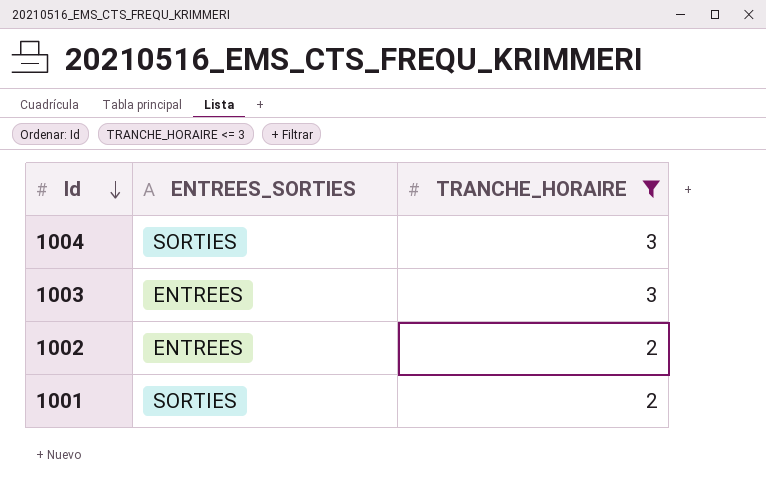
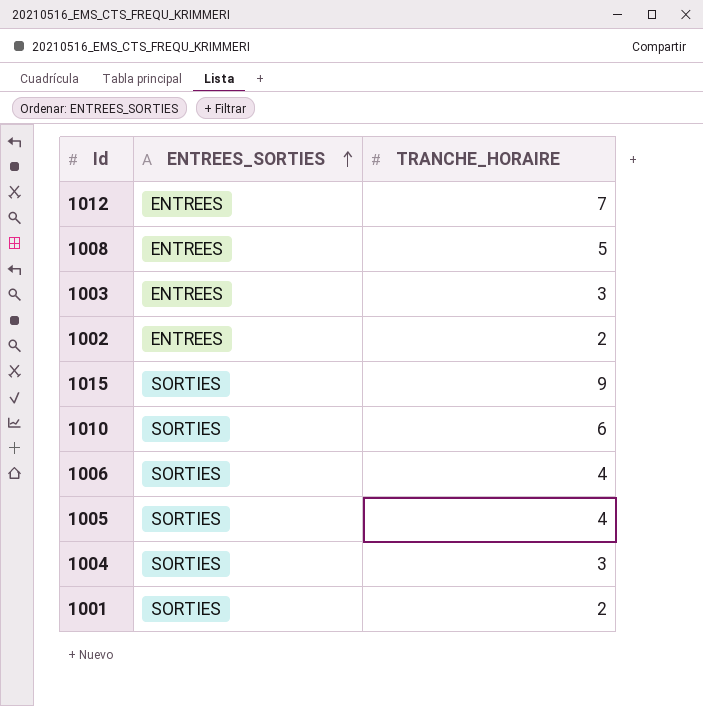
filter: TRANCHE_HORAIRE <= 3 -> none
row order: Id descending -> ENTREES_SORTIES ascending

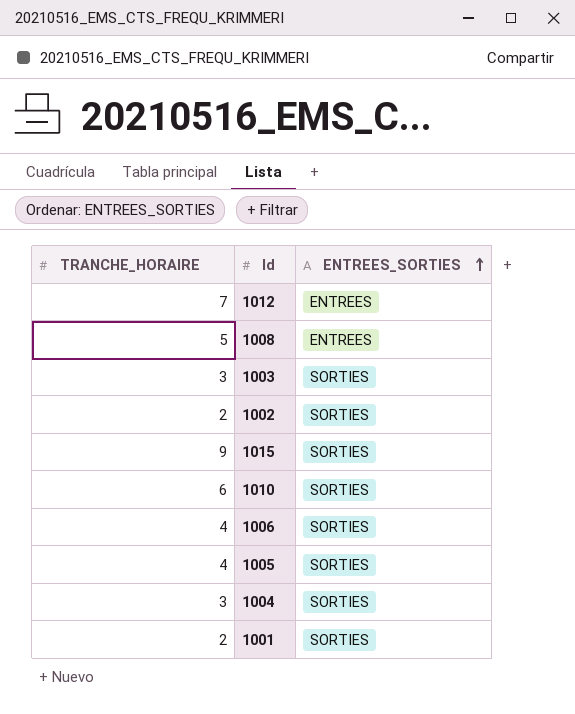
column TRANCHE_HORAIRE | position: 3 -> 1
1003 | ENTREES_SORTIES: ENTREES -> SORTIES
1002 | ENTREES_SORTIES: ENTREES -> SORTIES

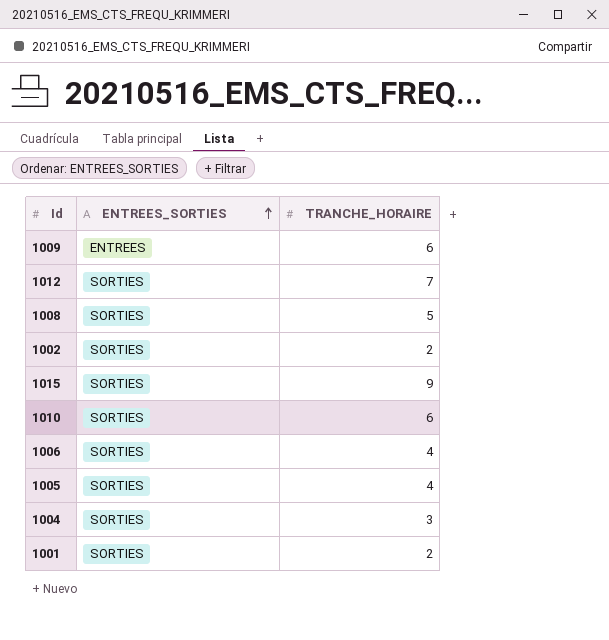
column TRANCHE_HORAIRE | position: 1 -> 3
row 1003: 3 | SORTIES -> none
row 1009: none -> ENTREES | 6
1012 | ENTREES_SORTIES: ENTREES -> SORTIES
1008 | ENTREES_SORTIES: ENTREES -> SORTIES

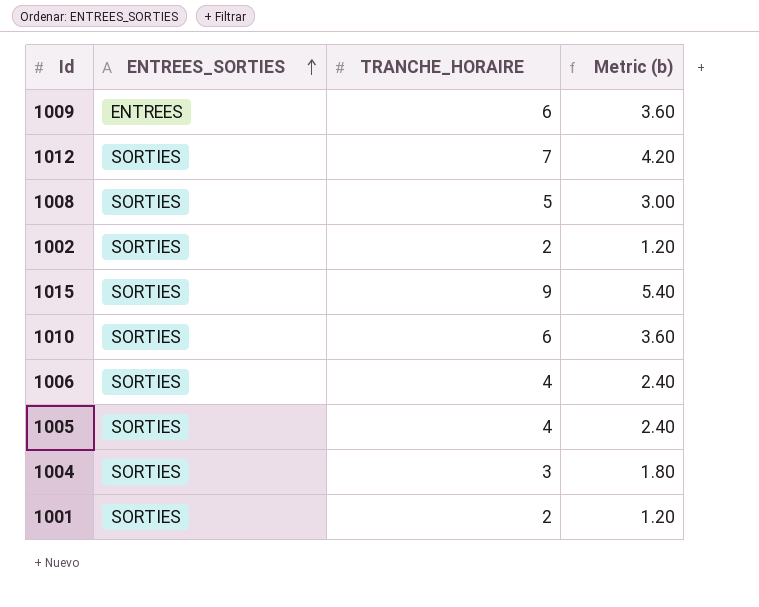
column Metric (b) | formula: none -> [TRANCHE_HORAIRE] * 0.6

